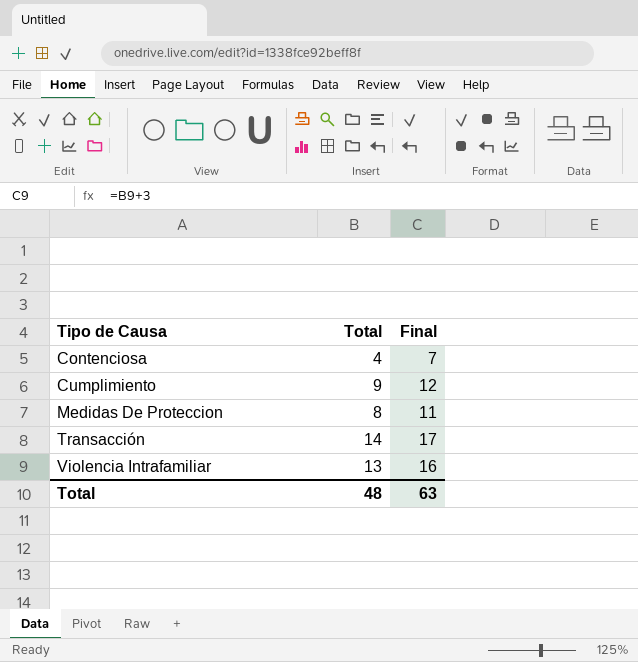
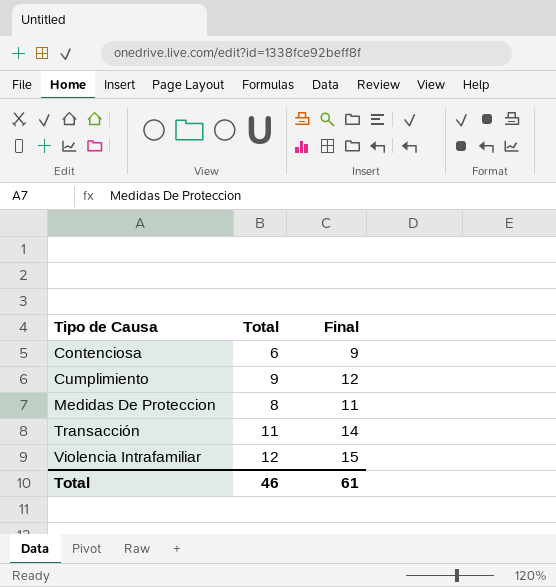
Contenciosa | Total: 4 -> 6
Contenciosa | Final: 7 -> 9
Transacción | Total: 14 -> 11
Transacción | Final: 17 -> 14
Violencia Intrafamiliar | Total: 13 -> 12
Violencia Intrafamiliar | Final: 16 -> 15
Total | Total: 48 -> 46
Total | Final: 63 -> 61

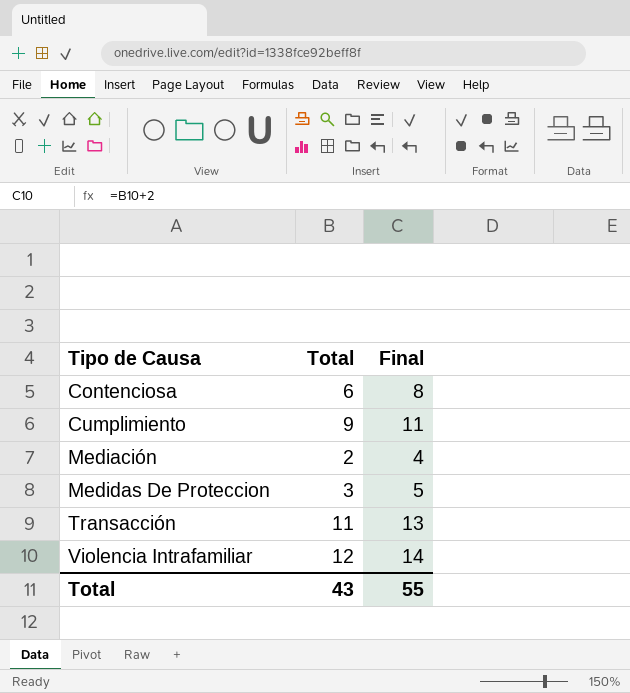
column Final | formula: [Total] + 3 -> [Total] + 2
row Mediación: none -> 2 | 4
Medidas De Proteccion | Total: 8 -> 3
Total | Total: 46 -> 43
Total | Final: 61 -> 55

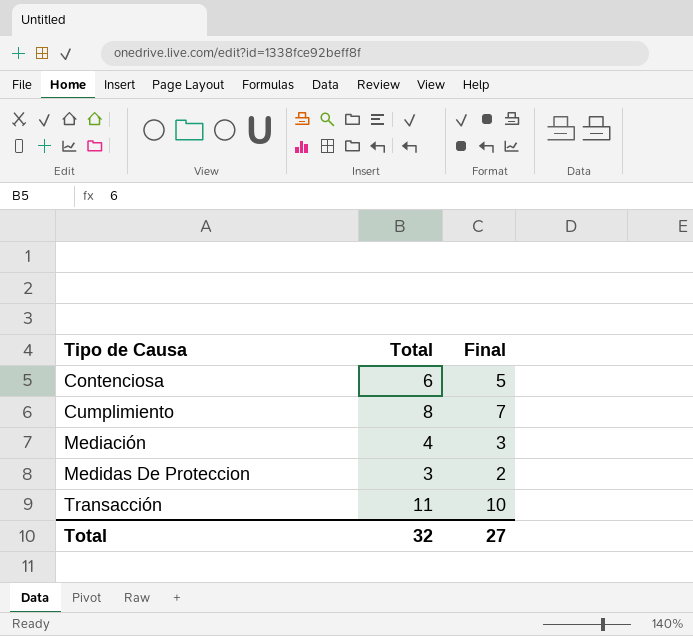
column Final | formula: [Total] + 2 -> [Total] - 1
row Violencia Intrafamiliar: 12 | 14 -> none
Cumplimiento | Total: 9 -> 8
Mediación | Total: 2 -> 4
Total | Total: 43 -> 32
Total | Final: 55 -> 27

